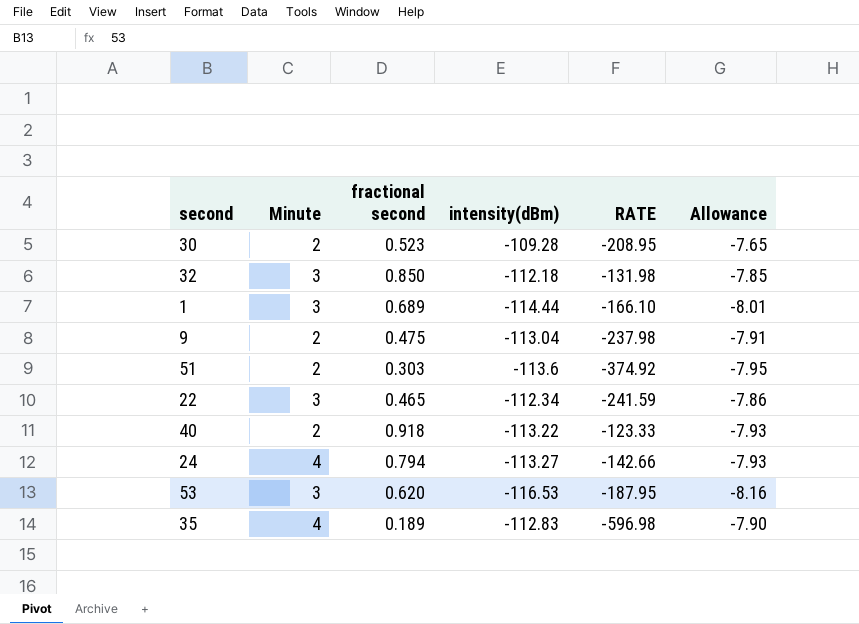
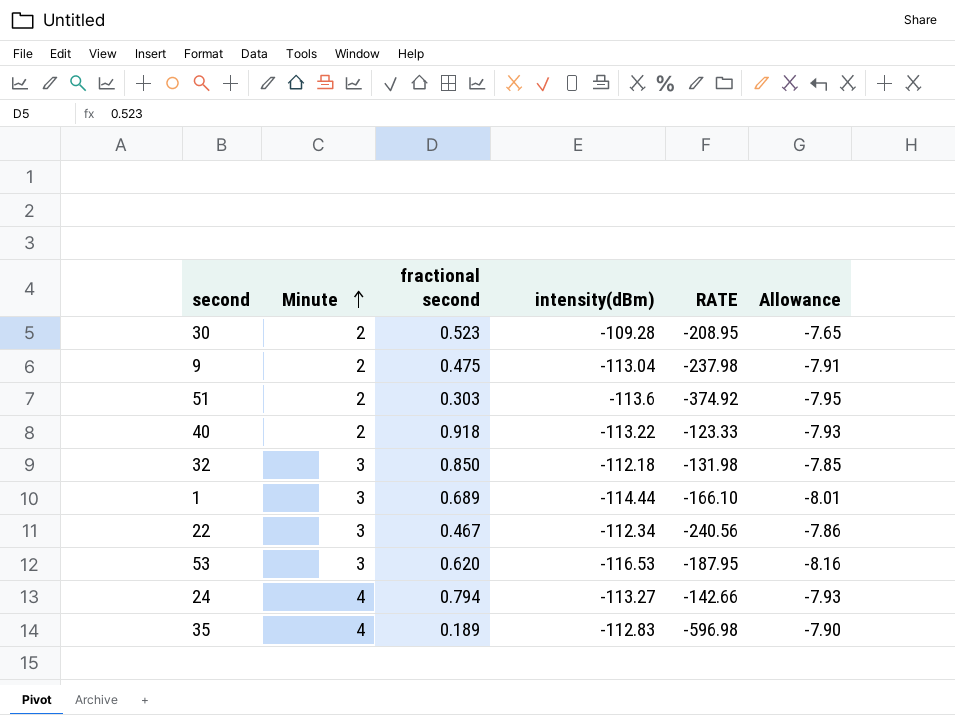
row order: none -> Minute ascending
22 | fractional second: 0.465 -> 0.467
22 | RATE: -241.59 -> -240.56

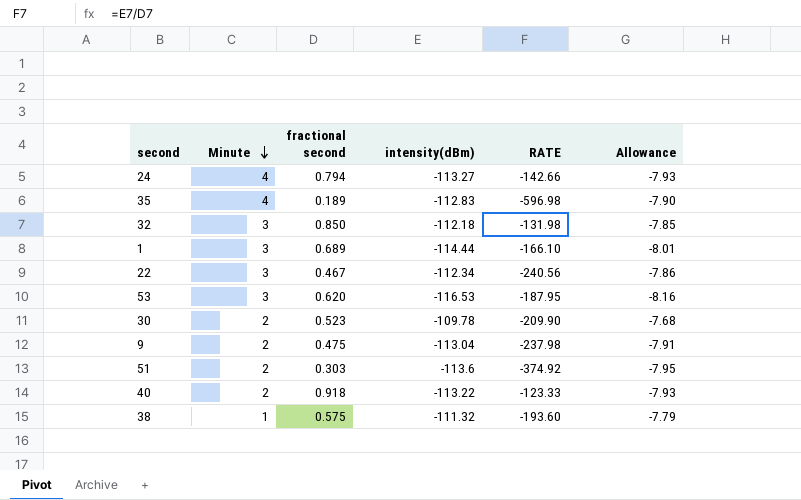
row order: Minute ascending -> Minute descending
30 | intensity(dBm): -109.28 -> -109.78
30 | RATE: -208.95 -> -209.90
30 | Allowance: -7.65 -> -7.68
row 38: none -> 1 | 0.575 | -111.32 | -193.60 | -7.79

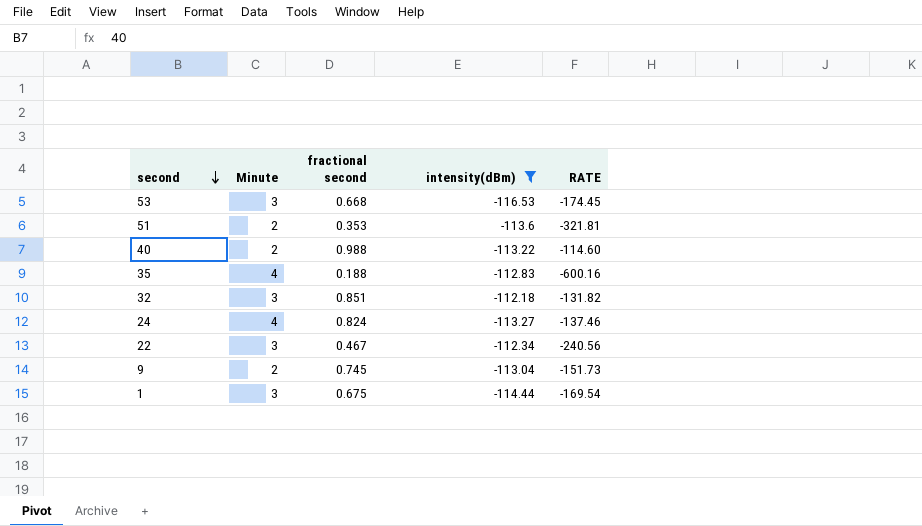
filter: none -> intensity(dBm) <= -112.18
row order: Minute descending -> second descending
column Allowance | formula: [intensity(dBm)] * 0.07 -> none
53 | fractional second: 0.620 -> 0.668
53 | RATE: -187.95 -> -174.45
51 | fractional second: 0.303 -> 0.353
51 | RATE: -374.92 -> -321.81
40 | fractional second: 0.918 -> 0.988
40 | RATE: -123.33 -> -114.60
35 | fractional second: 0.189 -> 0.188
35 | RATE: -596.98 -> -600.16
32 | fractional second: 0.850 -> 0.851
32 | RATE: -131.98 -> -131.82
24 | fractional second: 0.794 -> 0.824
24 | RATE: -142.66 -> -137.46
9 | fractional second: 0.475 -> 0.745
9 | RATE: -237.98 -> -151.73
1 | fractional second: 0.689 -> 0.675
1 | RATE: -166.10 -> -169.54

